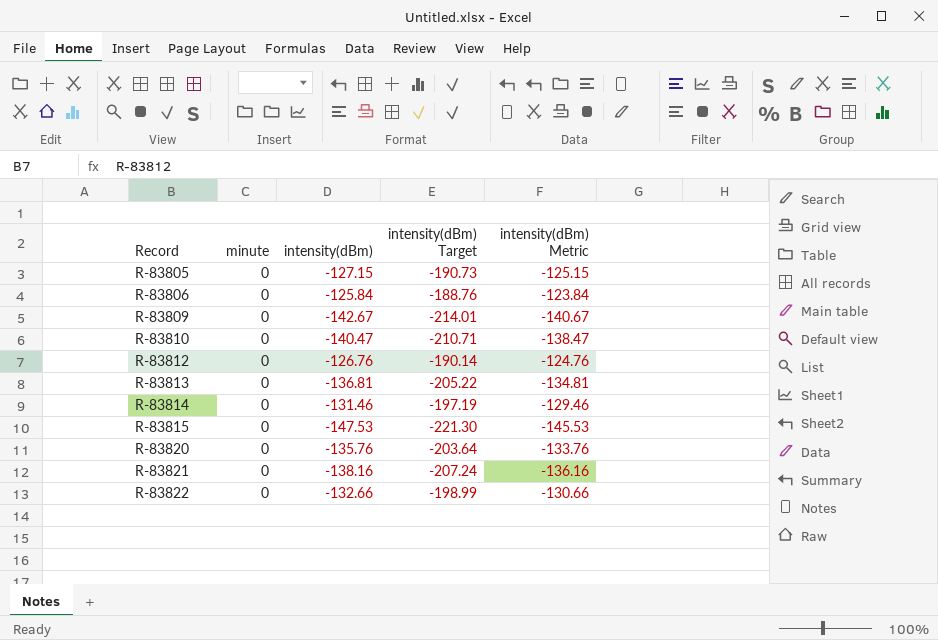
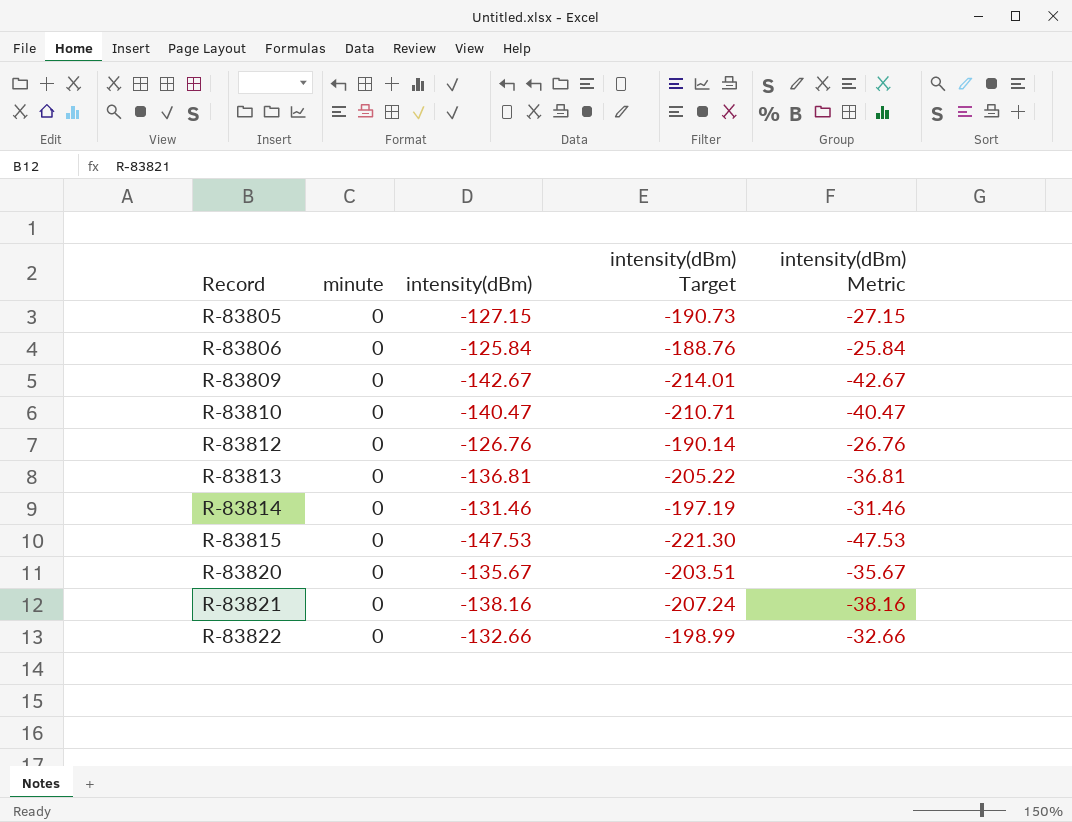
column intensity(dBm) Metric | formula: [intensity(dBm)] + 2 -> [intensity(dBm)] + 100
R-83820 | intensity(dBm): -135.76 -> -135.67
R-83820 | intensity(dBm) Target: -203.64 -> -203.51

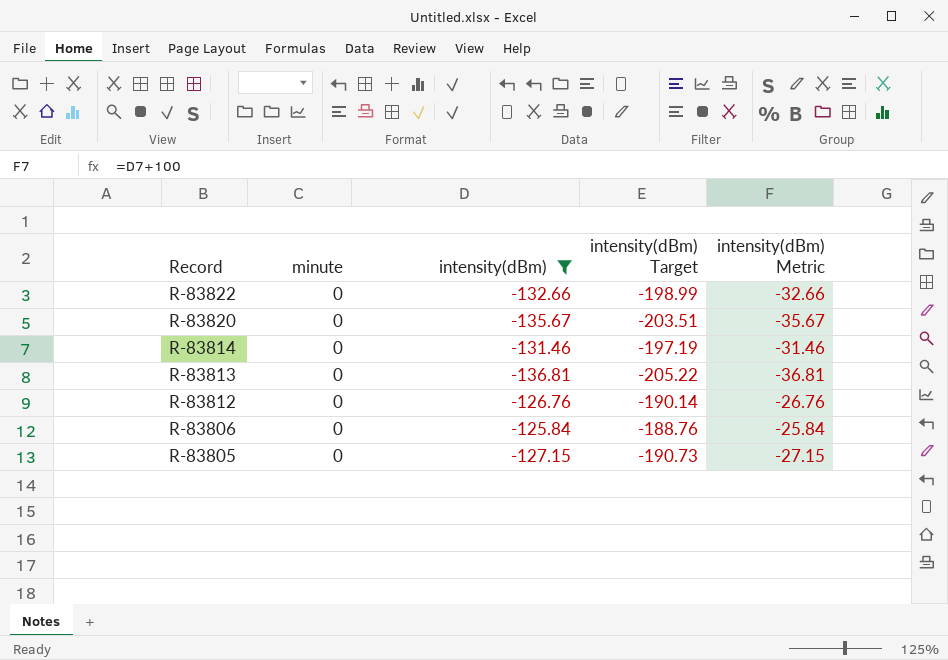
filter: none -> intensity(dBm) >= -136.81
row order: Record ascending -> Record descending

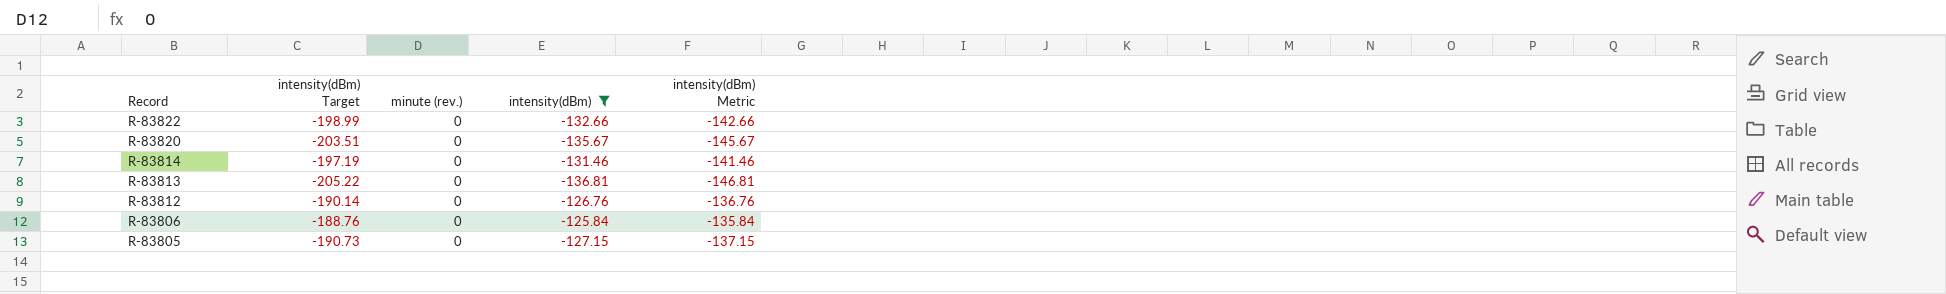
column intensity(dBm) Target | position: 4 -> 2
column name: minute -> minute (rev.)
column intensity(dBm) Metric | formula: [intensity(dBm)] + 100 -> [intensity(dBm)] - 10

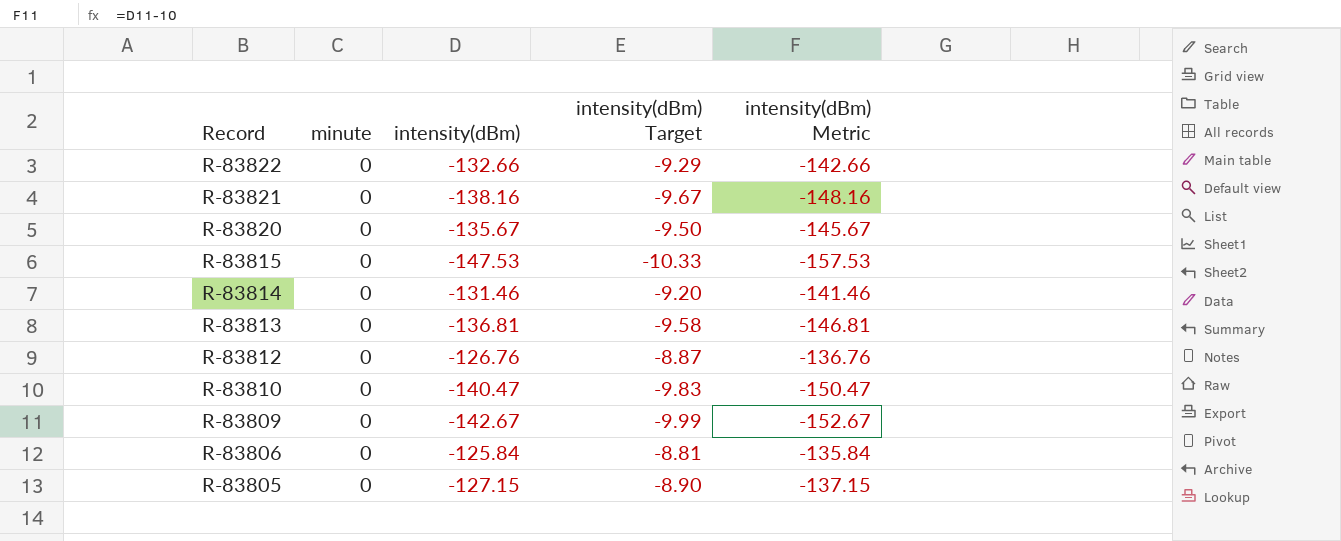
filter: intensity(dBm) >= -136.81 -> none
column name: minute (rev.) -> minute
column intensity(dBm) Target | formula: [intensity(dBm)] * 1.5 -> [intensity(dBm)] * 0.07
column intensity(dBm) Target | position: 2 -> 4

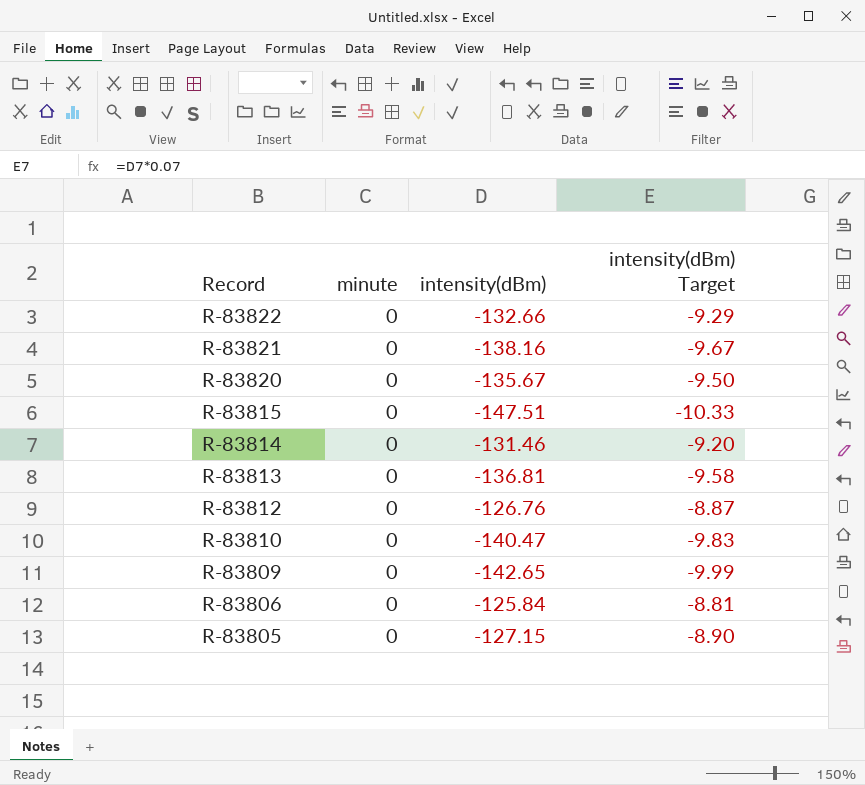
column intensity(dBm) Metric | formula: [intensity(dBm)] - 10 -> none
R-83815 | intensity(dBm): -147.53 -> -147.51
R-83809 | intensity(dBm): -142.67 -> -142.65

